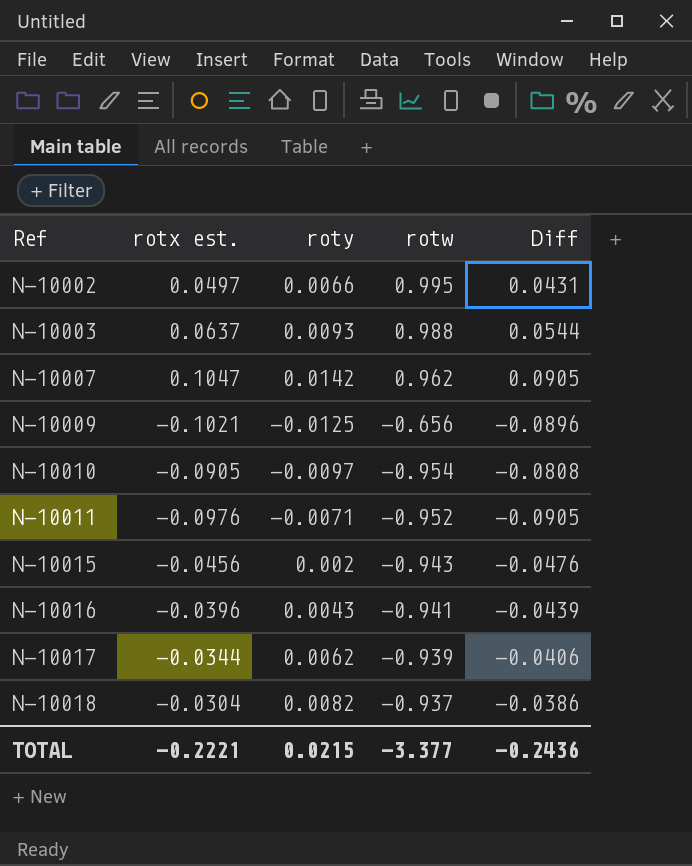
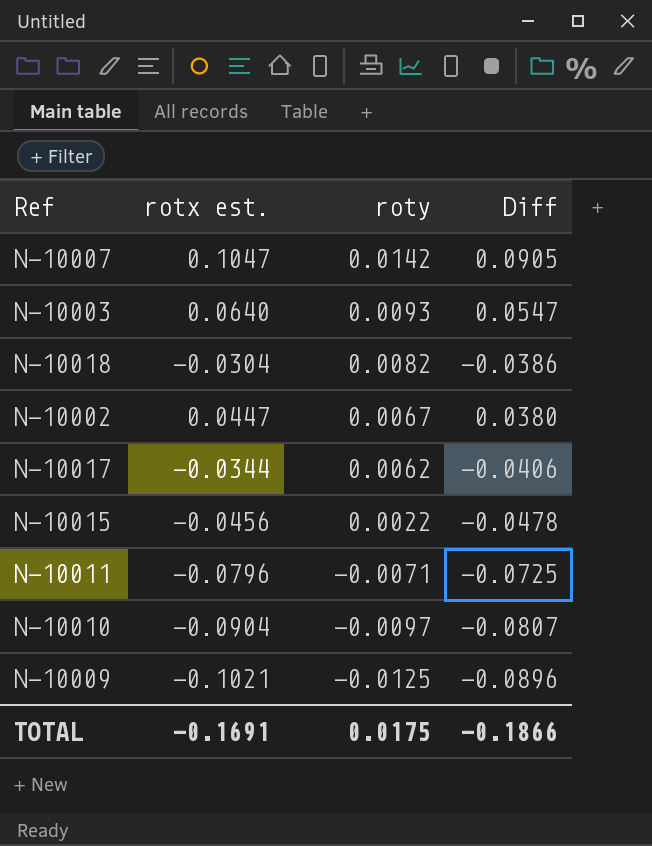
row order: Ref ascending -> roty descending
column rotw | position: 4 -> none
row N-10016: -0.0396 | 0.0043 | -0.941 | -0.0439 -> none
N-10003 | rotx est.: 0.0637 -> 0.0640
N-10003 | Diff: 0.0544 -> 0.0547
N-10002 | rotx est.: 0.0497 -> 0.0447
N-10002 | roty: 0.0066 -> 0.0067
N-10002 | Diff: 0.0431 -> 0.0380
N-10015 | roty: 0.002 -> 0.0022
N-10015 | Diff: -0.0476 -> -0.0478
N-10011 | rotx est.: -0.0976 -> -0.0796
N-10011 | Diff: -0.0905 -> -0.0725
N-10010 | rotx est.: -0.0905 -> -0.0904
N-10010 | Diff: -0.0808 -> -0.0807
TOTAL | rotx est.: -0.2221 -> -0.1691
TOTAL | roty: 0.0215 -> 0.0175
TOTAL | Diff: -0.2436 -> -0.1866

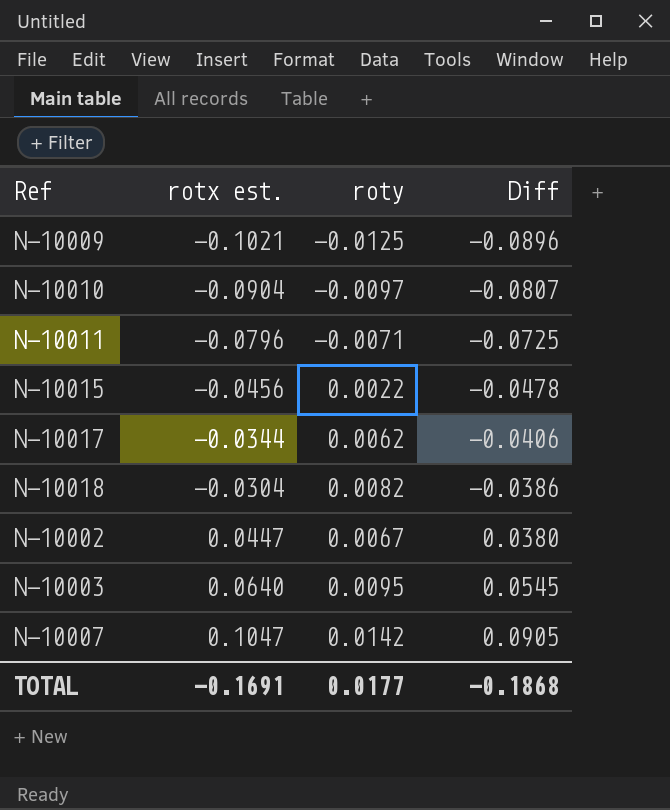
row order: roty descending -> rotx est. ascending
N-10003 | roty: 0.0093 -> 0.0095
N-10003 | Diff: 0.0547 -> 0.0545
TOTAL | roty: 0.0175 -> 0.0177
TOTAL | Diff: -0.1866 -> -0.1868

